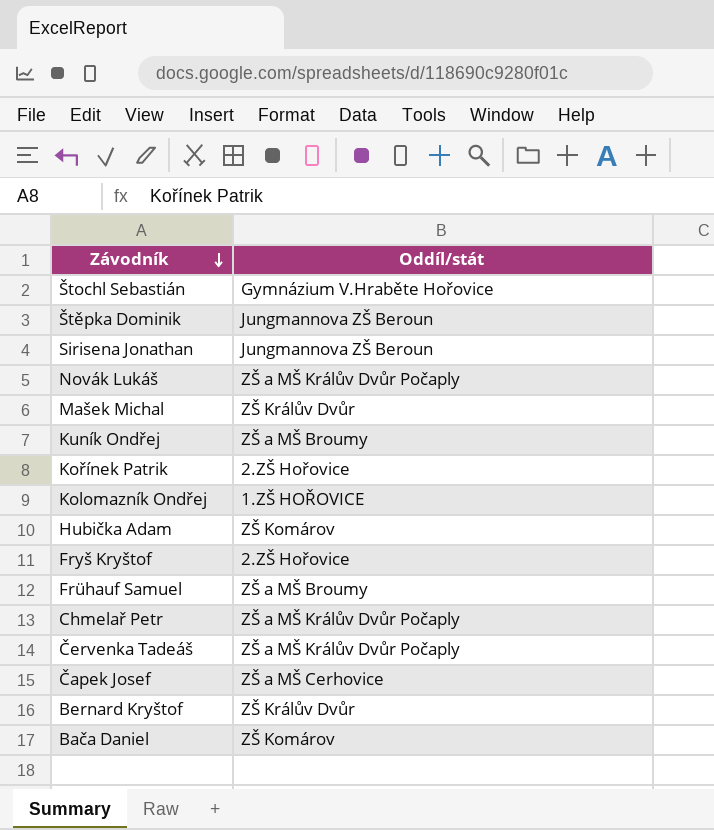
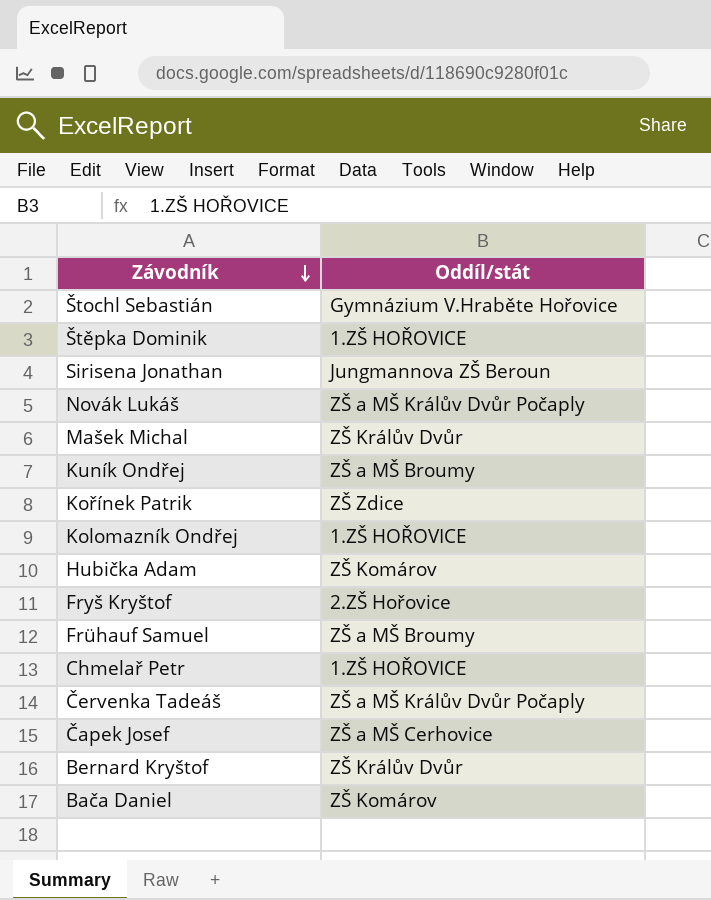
Štěpka Dominik | Oddíl/stát: Jungmannova ZŠ Beroun -> 1.ZŠ HOŘOVICE
Kořínek Patrik | Oddíl/stát: 2.ZŠ Hořovice -> ZŠ Zdice
Chmelař Petr | Oddíl/stát: ZŠ a MŠ Králův Dvůr Počaply -> 1.ZŠ HOŘOVICE

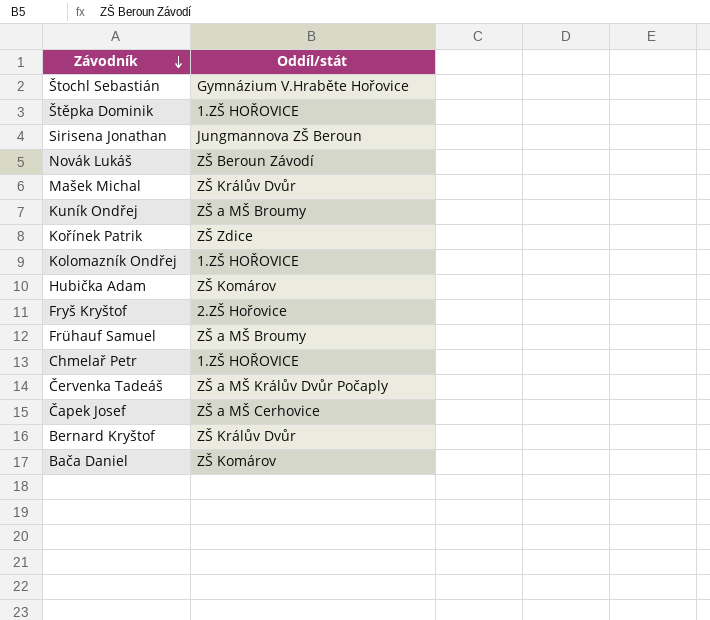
Novák Lukáš | Oddíl/stát: ZŠ a MŠ Králův Dvůr Počaply -> ZŠ Beroun Závodí

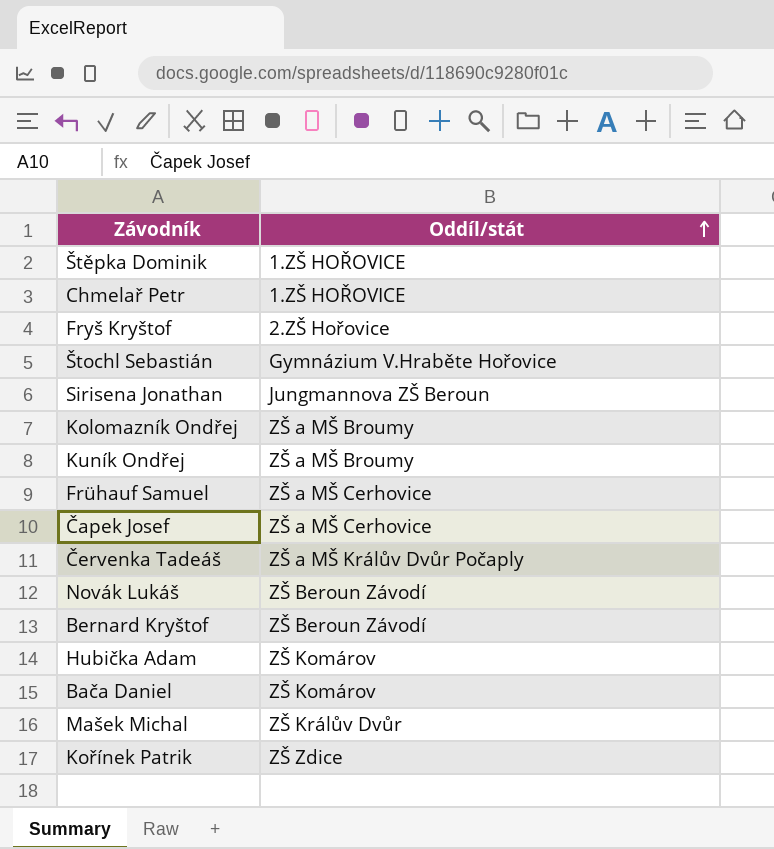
row order: Závodník descending -> Oddíl/stát ascending
Kolomazník Ondřej | Oddíl/stát: 1.ZŠ HOŘOVICE -> ZŠ a MŠ Broumy
Frühauf Samuel | Oddíl/stát: ZŠ a MŠ Broumy -> ZŠ a MŠ Cerhovice
Bernard Kryštof | Oddíl/stát: ZŠ Králův Dvůr -> ZŠ Beroun Závodí

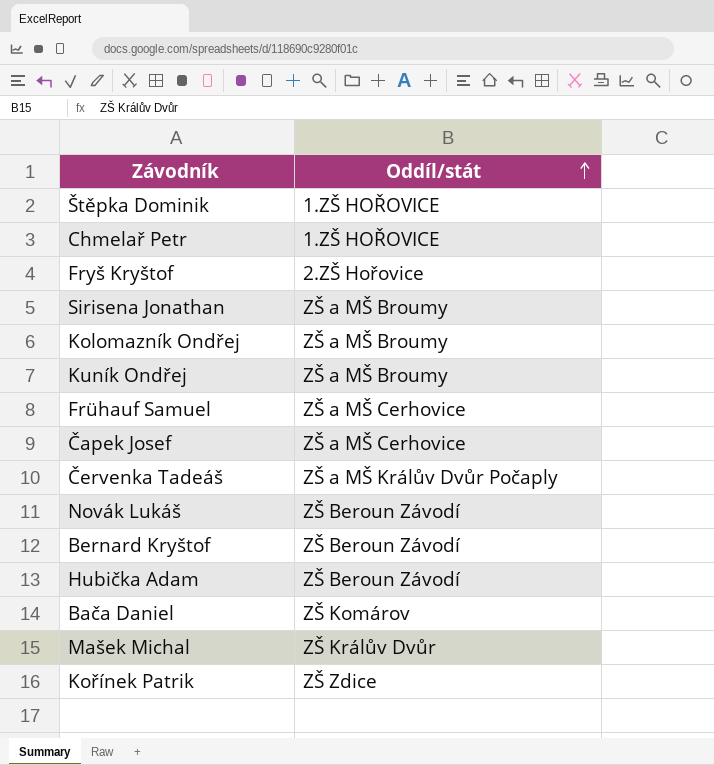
row Štochl Sebastián: Gymnázium V.Hraběte Hořovice -> none
Sirisena Jonathan | Oddíl/stát: Jungmannova ZŠ Beroun -> ZŠ a MŠ Broumy
Hubička Adam | Oddíl/stát: ZŠ Komárov -> ZŠ Beroun Závodí

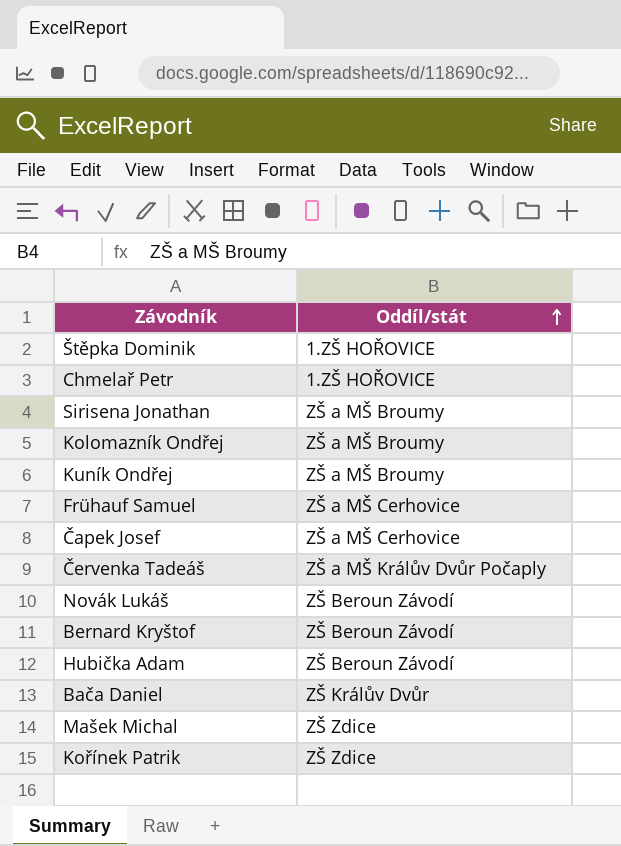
row Fryš Kryštof: 2.ZŠ Hořovice -> none
Bača Daniel | Oddíl/stát: ZŠ Komárov -> ZŠ Králův Dvůr
Mašek Michal | Oddíl/stát: ZŠ Králův Dvůr -> ZŠ Zdice

